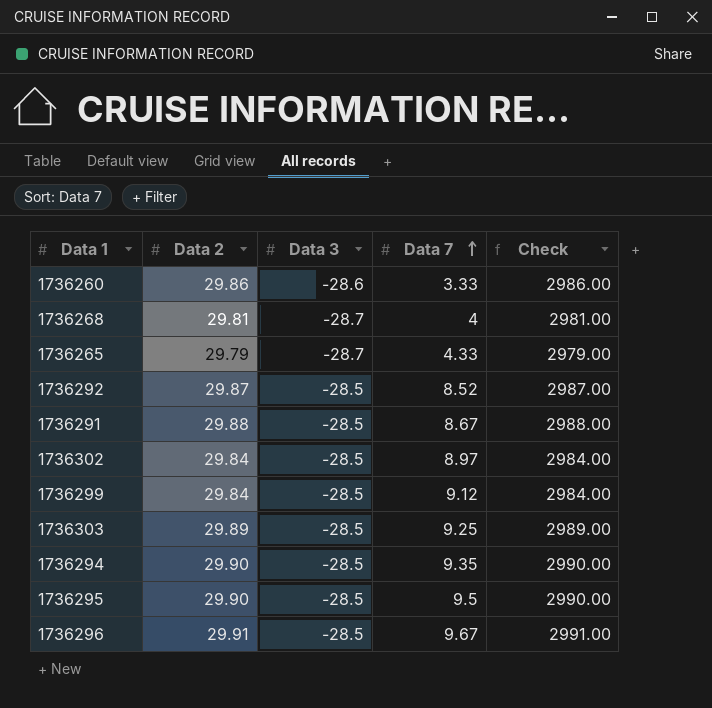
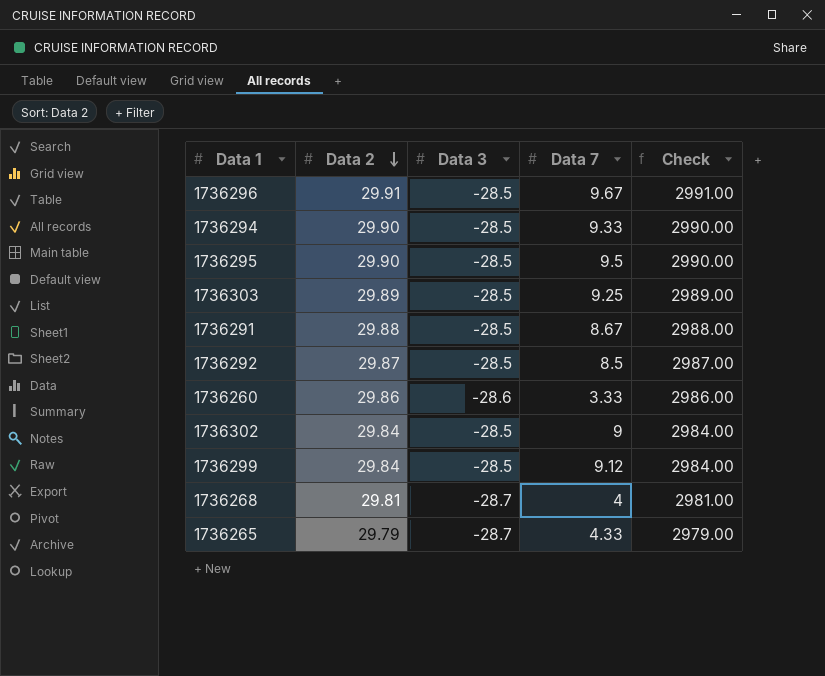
row order: Data 7 ascending -> Data 2 descending
1736294 | Data 7: 9.35 -> 9.33
1736292 | Data 7: 8.52 -> 8.5
1736302 | Data 7: 8.97 -> 9

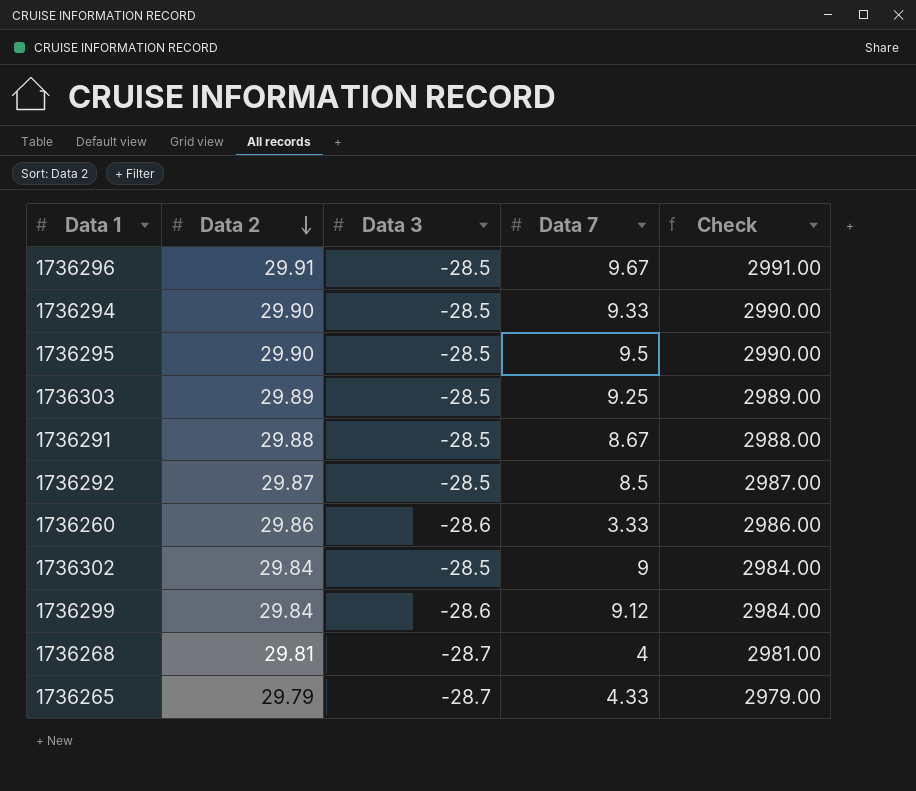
1736299 | Data 3: -28.5 -> -28.6

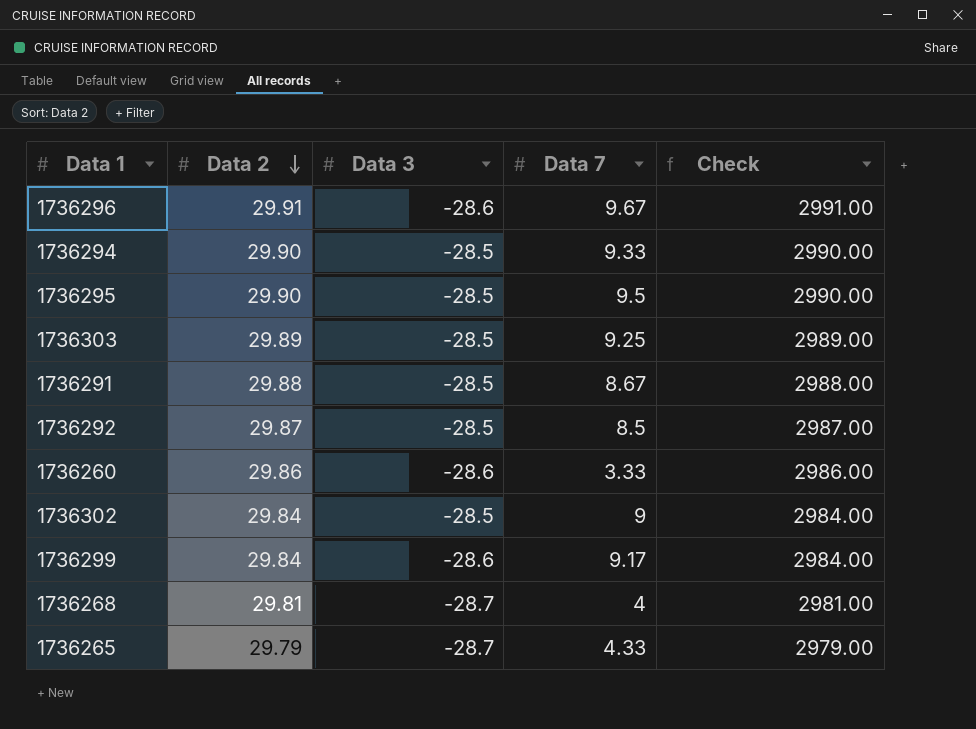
1736296 | Data 3: -28.5 -> -28.6
1736299 | Data 7: 9.12 -> 9.17

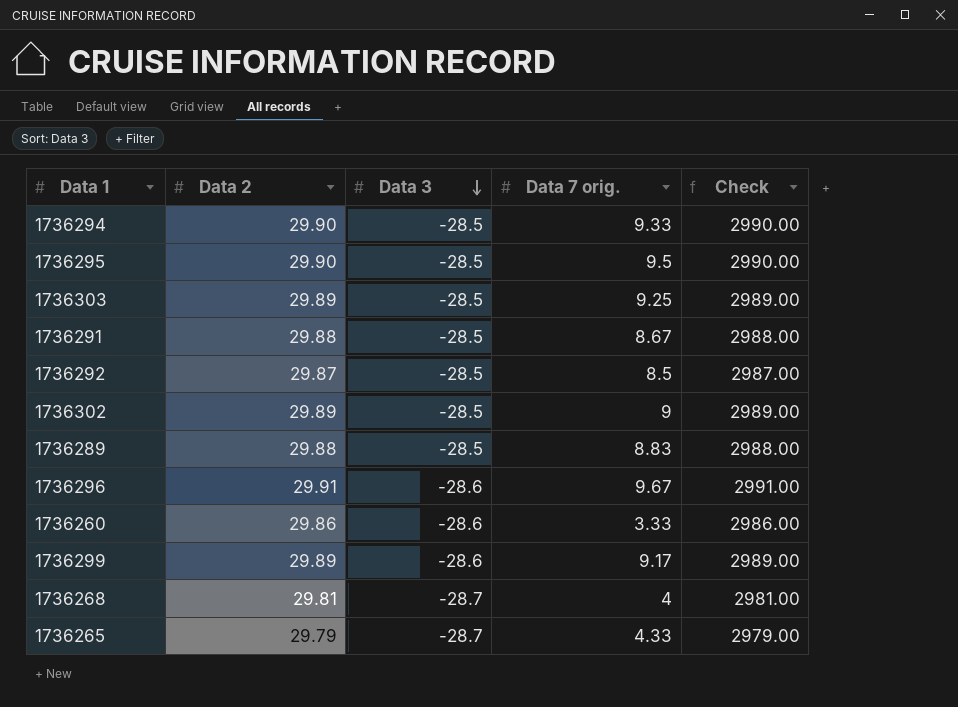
row order: Data 2 descending -> Data 3 descending
column name: Data 7 -> Data 7 orig.
1736302 | Data 2: 29.84 -> 29.89
1736302 | Check: 2984.00 -> 2989.00
row 1736289: none -> 29.88 | -28.5 | 8.83 | 2988.00
1736299 | Data 2: 29.84 -> 29.89
1736299 | Check: 2984.00 -> 2989.00

